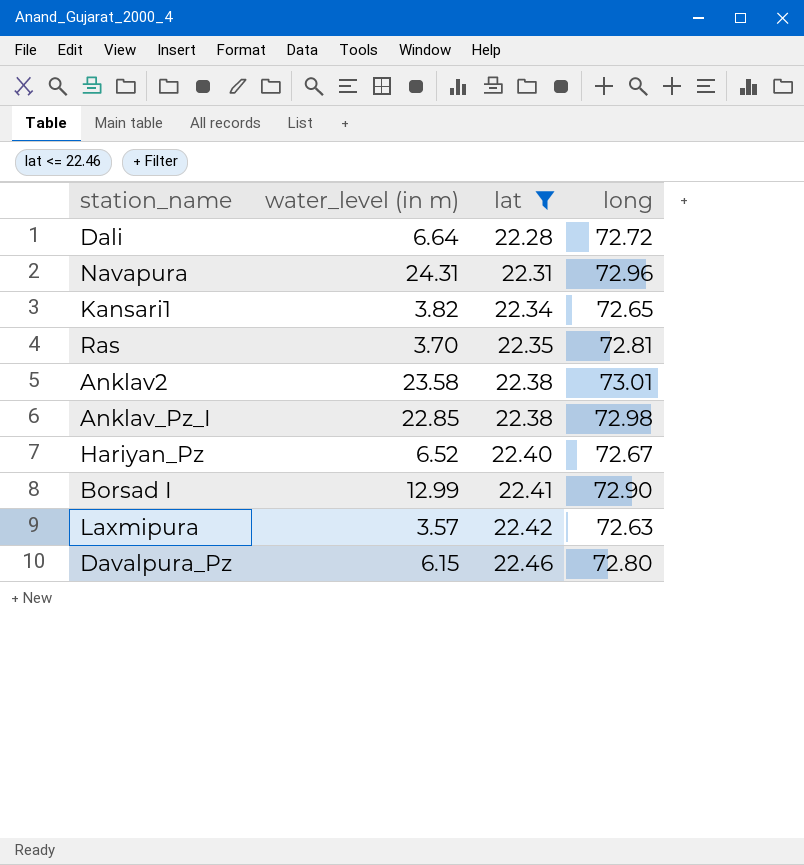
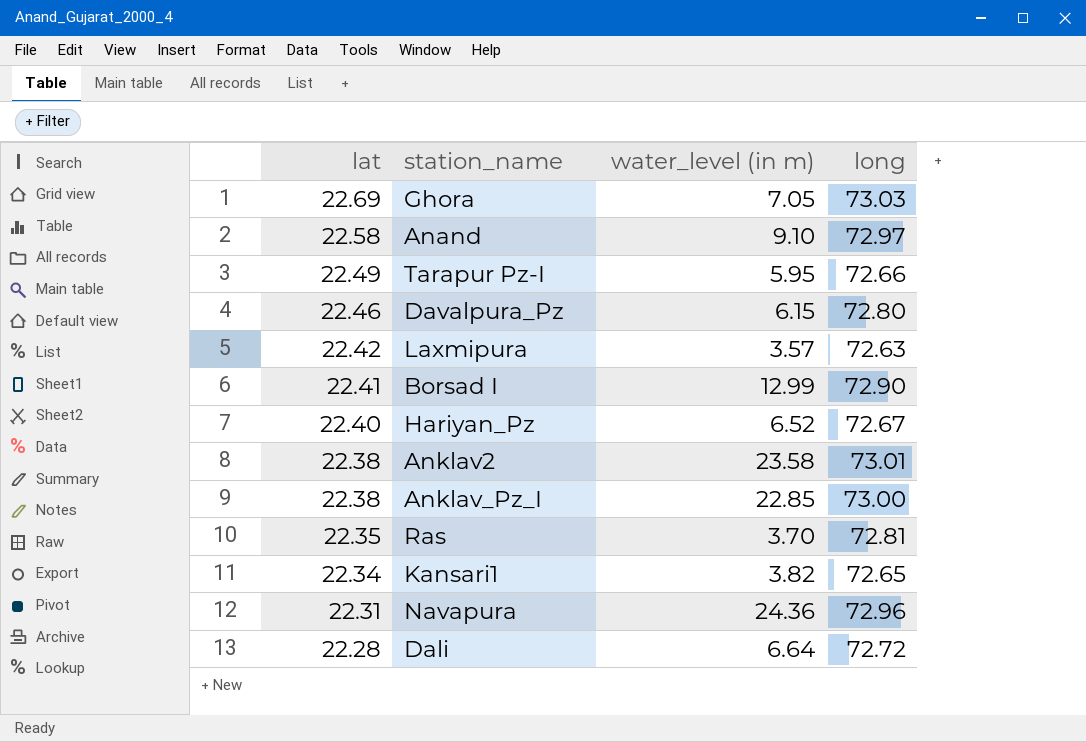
filter: lat <= 22.46 -> none
row order: lat ascending -> lat descending
column lat | position: 3 -> 1
Anklav_Pz_I | long: 72.98 -> 73.00
Navapura | water_level (in m): 24.31 -> 24.36

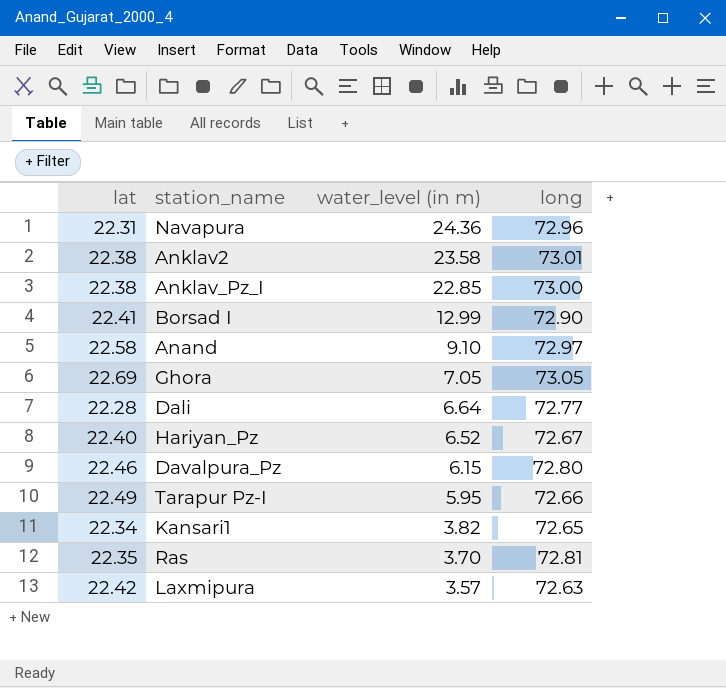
row order: lat descending -> water_level (in m) descending
Ghora | long: 73.03 -> 73.05
Dali | long: 72.72 -> 72.77

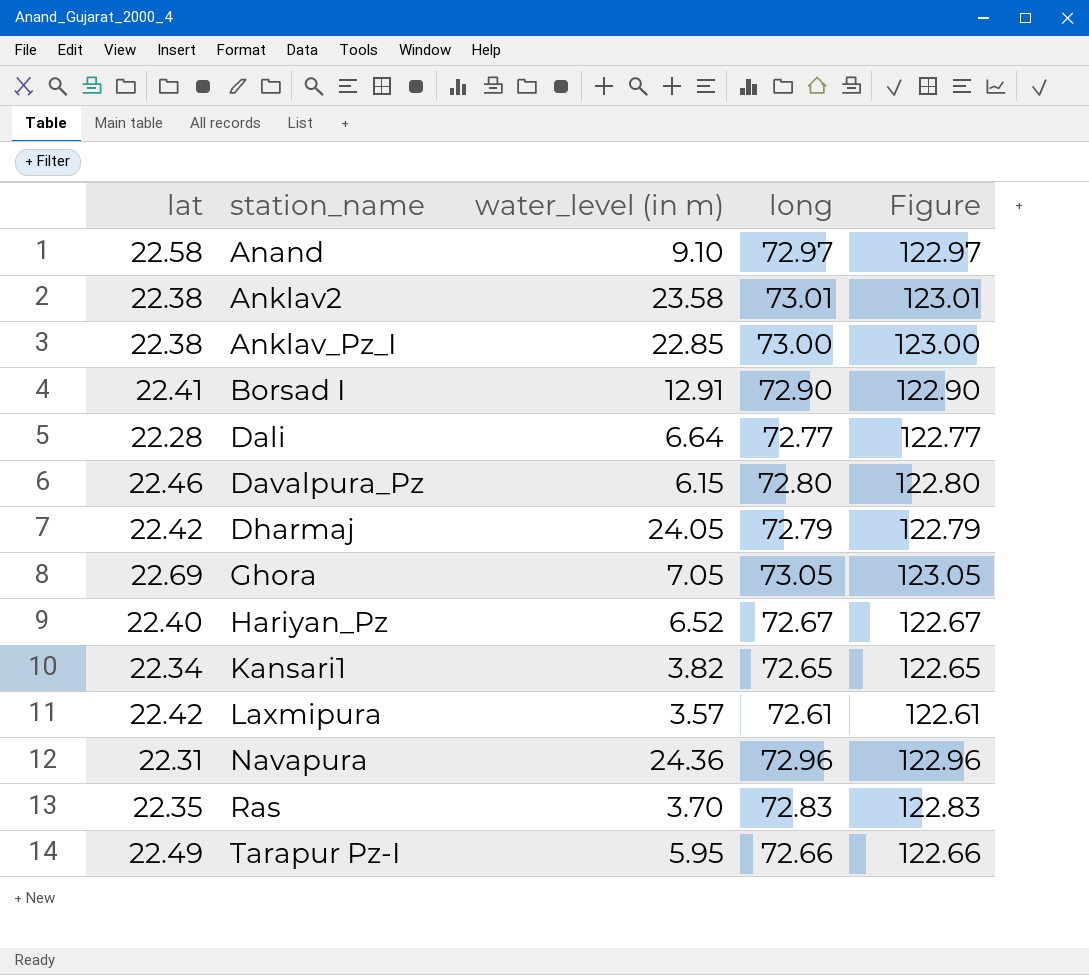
row order: water_level (in m) descending -> station_name ascending
column Figure | formula: none -> [long] + 50
Borsad I | water_level (in m): 12.99 -> 12.91
row Dharmaj: none -> 22.42 | 24.05 | 72.79 | 122.79
Laxmipura | long: 72.63 -> 72.61
Ras | long: 72.81 -> 72.83

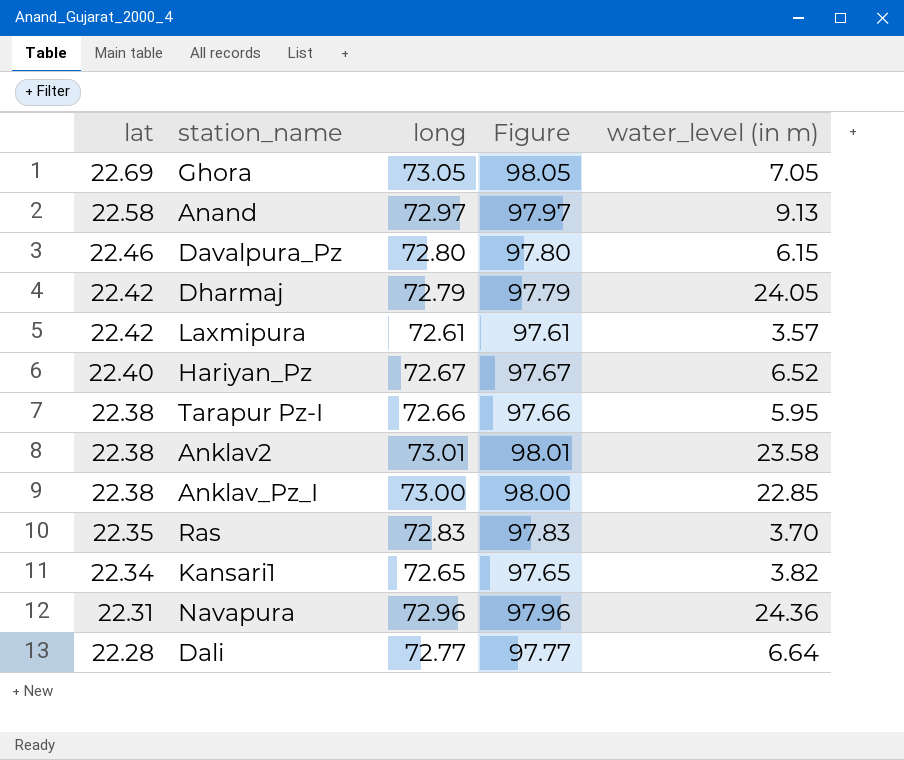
row order: station_name ascending -> lat descending
column Figure | formula: [long] + 50 -> [long] + 25
column water_level (in m) | position: 3 -> 5
row Borsad I: 22.41 | 12.91 | 72.90 | 122.90 -> none
Anand | water_level (in m): 9.10 -> 9.13
Tarapur Pz-I | lat: 22.49 -> 22.38

